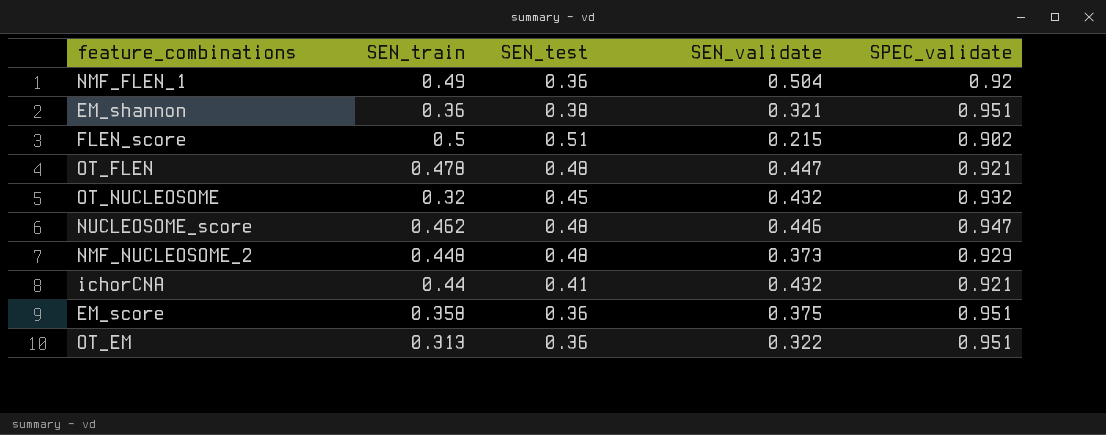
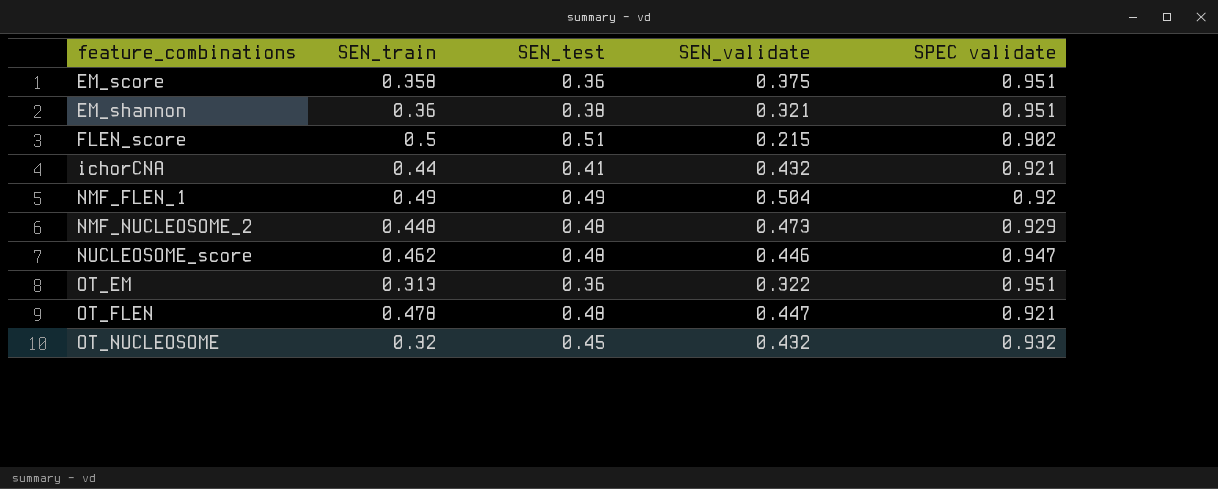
row order: none -> feature_combinations ascending
column name: SPEC_validate -> SPEC validate
NMF_FLEN_1 | SEN_test: 0.36 -> 0.49
NMF_NUCLEOSOME_2 | SEN_validate: 0.373 -> 0.473

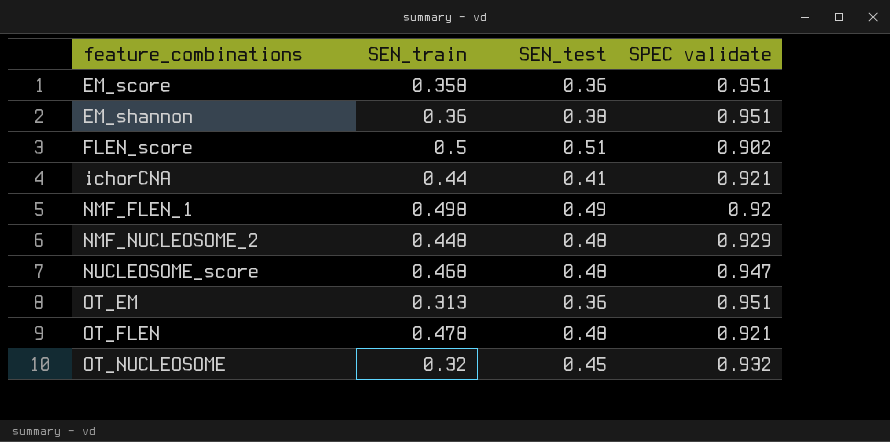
column SEN_validate | position: 4 -> none
NMF_FLEN_1 | SEN_train: 0.49 -> 0.498
NUCLEOSOME_score | SEN_train: 0.462 -> 0.468

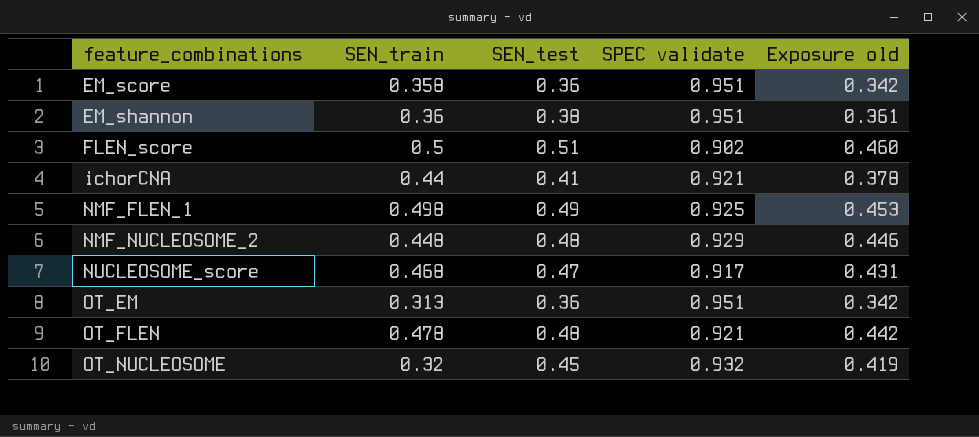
column Exposure old | formula: none -> [SEN_test] * [SPEC validate]
NMF_FLEN_1 | SPEC validate: 0.92 -> 0.925
NUCLEOSOME_score | SEN_test: 0.48 -> 0.47
NUCLEOSOME_score | SPEC validate: 0.947 -> 0.917

